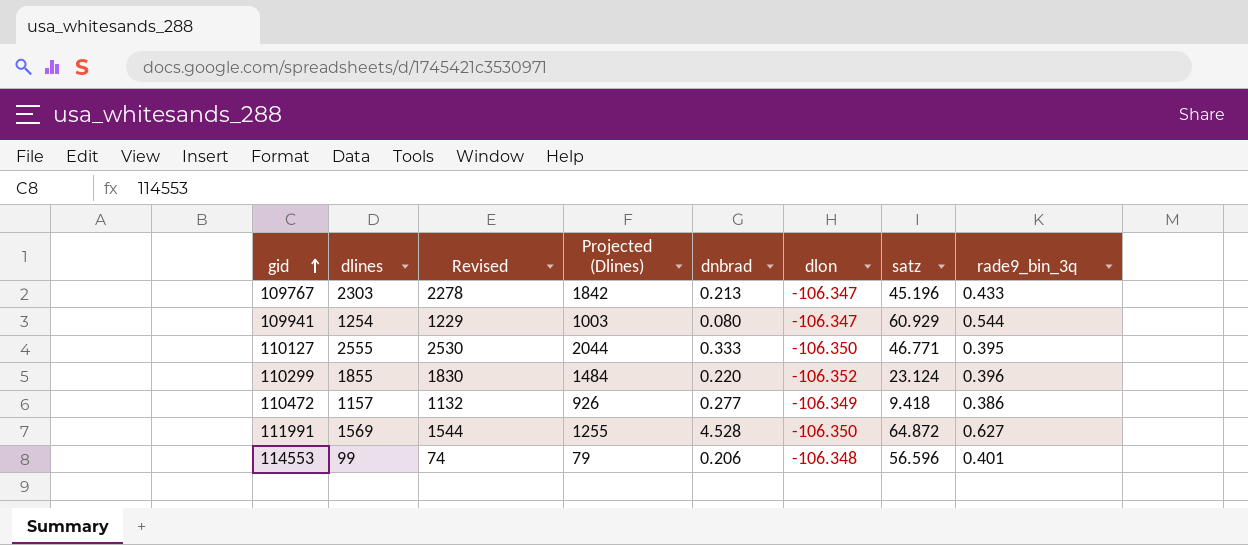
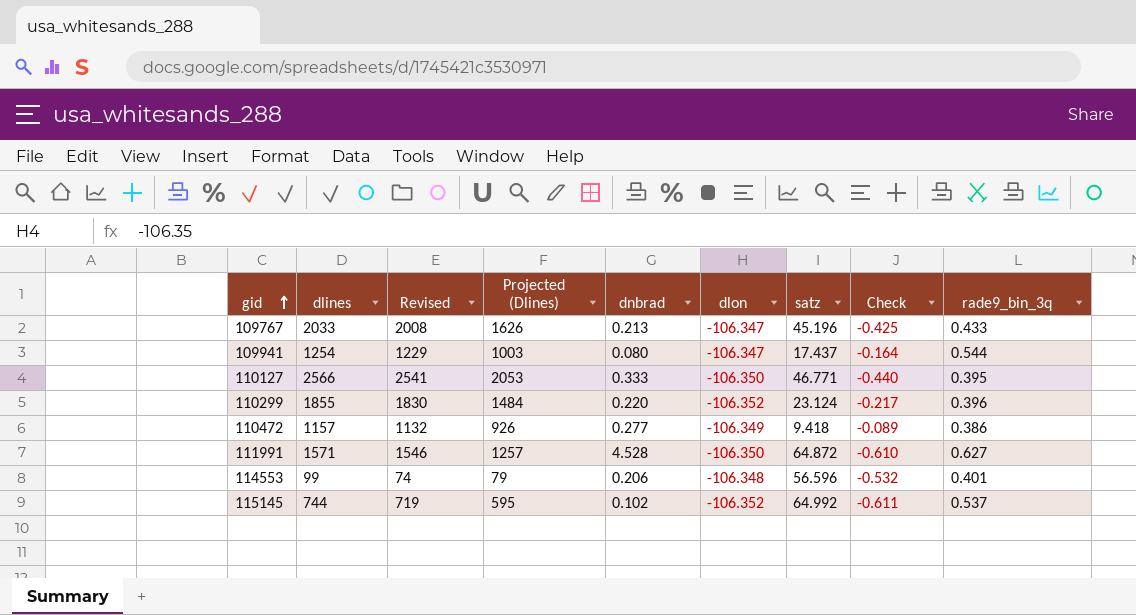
column Check | formula: none -> [satz] / [dlon]
109767 | dlines: 2303 -> 2033
109767 | Revised: 2278 -> 2008
109767 | Projected (Dlines): 1842 -> 1626
109941 | satz: 60.929 -> 17.437
110127 | dlines: 2555 -> 2566
110127 | Revised: 2530 -> 2541
110127 | Projected (Dlines): 2044 -> 2053
111991 | dlines: 1569 -> 1571
111991 | Revised: 1544 -> 1546
111991 | Projected (Dlines): 1255 -> 1257
row 115145: none -> 744 | 719 | 595 | 0.102 | -106.352 | 64.992 | -0.611 | 0.537

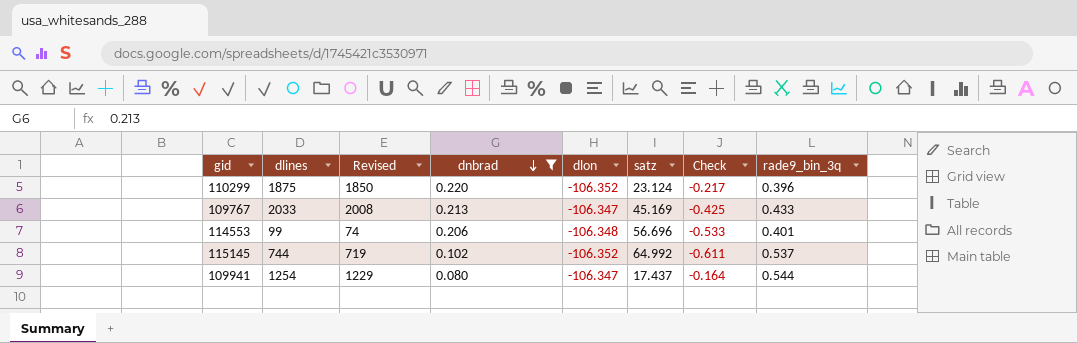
filter: none -> dnbrad <= 0.220
row order: gid ascending -> dnbrad descending
column Projected (Dlines) | formula: [dlines] * 0.8 -> none
110299 | dlines: 1855 -> 1875
110299 | Revised: 1830 -> 1850
109767 | satz: 45.196 -> 45.169
114553 | satz: 56.596 -> 56.696
114553 | Check: -0.532 -> -0.533

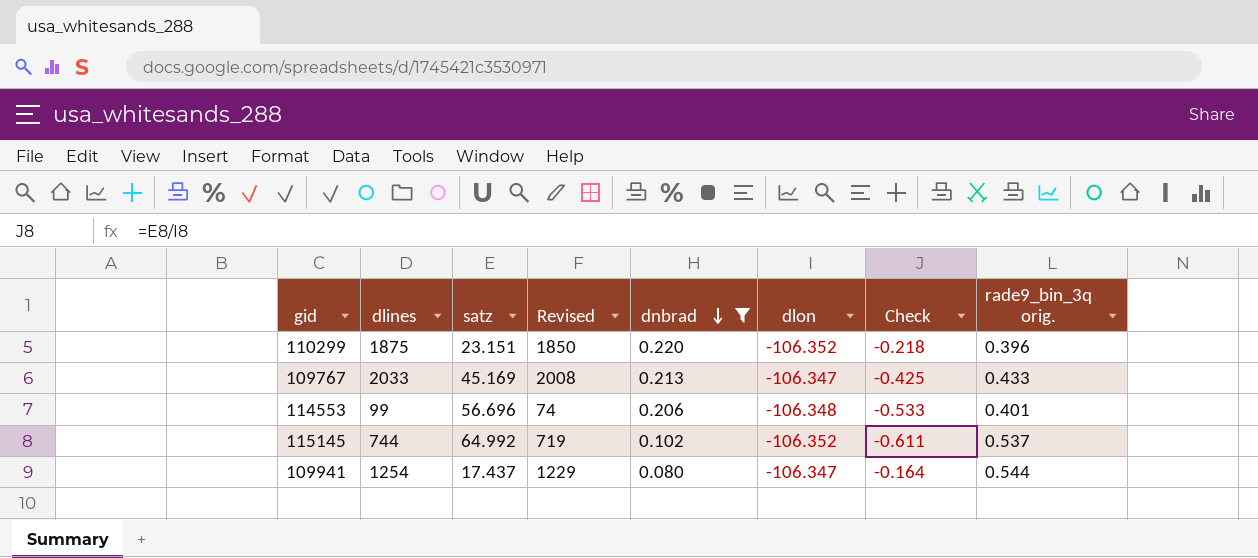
column satz | position: 6 -> 3
column name: rade9_bin_3q -> rade9_bin_3q orig.
110299 | satz: 23.124 -> 23.151
110299 | Check: -0.217 -> -0.218

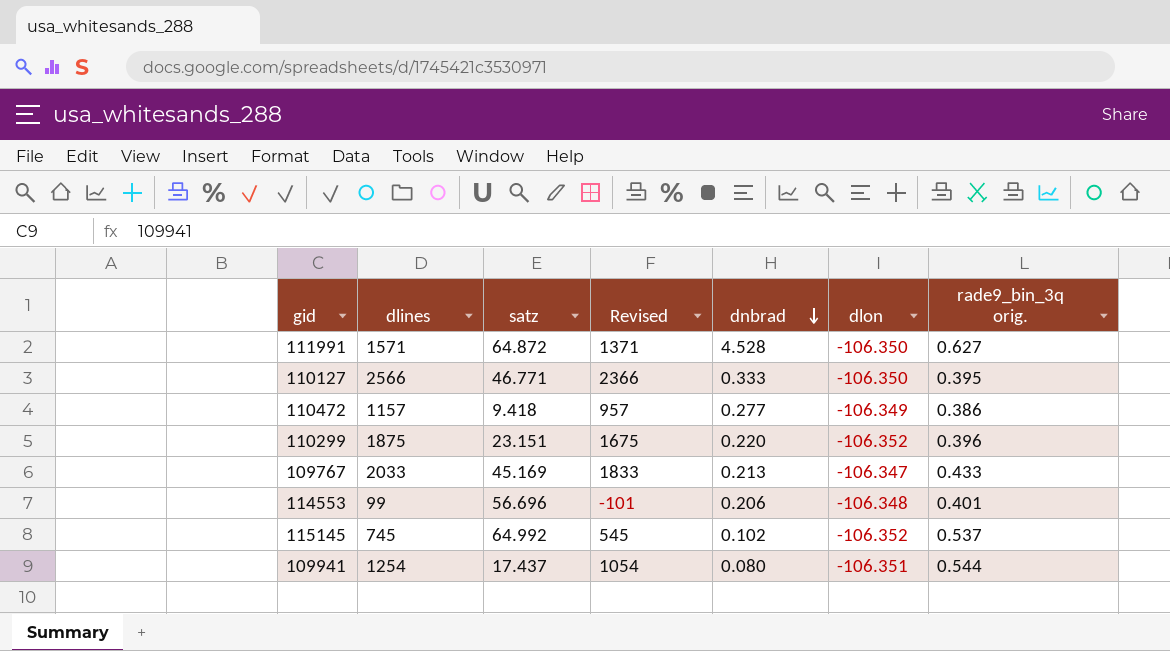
filter: dnbrad <= 0.220 -> none
column Check | formula: [satz] / [dlon] -> none
column Revised | formula: [dlines] - 25 -> [dlines] - 200
115145 | dlines: 744 -> 745
109941 | dlon: -106.347 -> -106.351

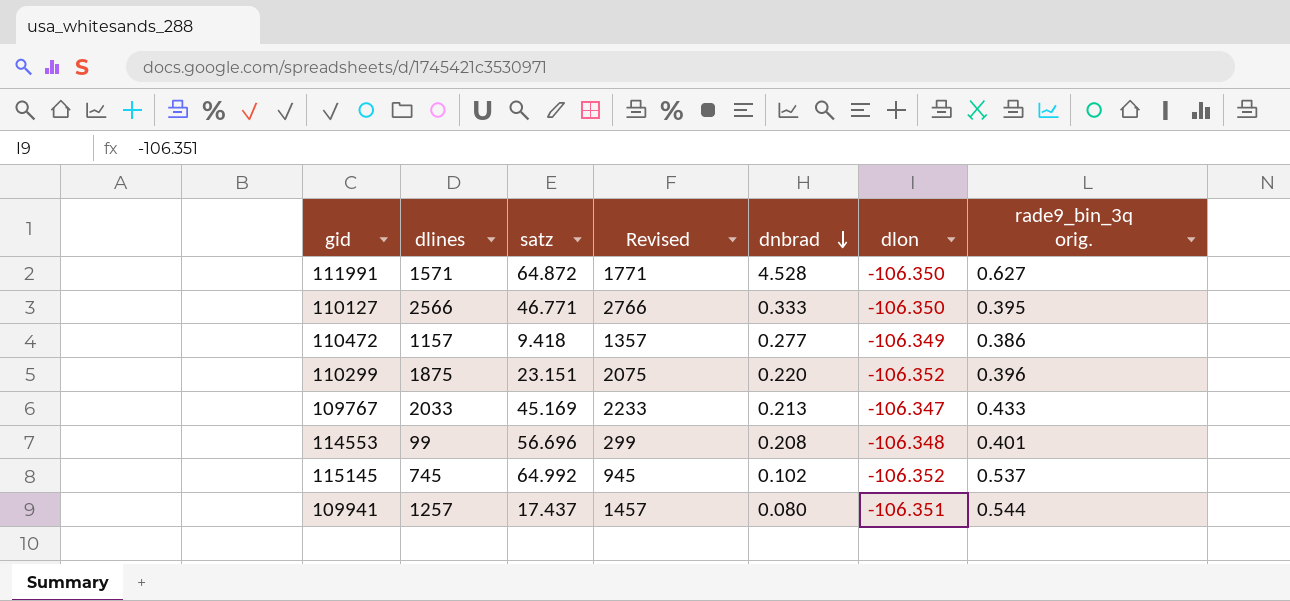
column Revised | formula: [dlines] - 200 -> [dlines] + 200
114553 | dnbrad: 0.206 -> 0.208
109941 | dlines: 1254 -> 1257

